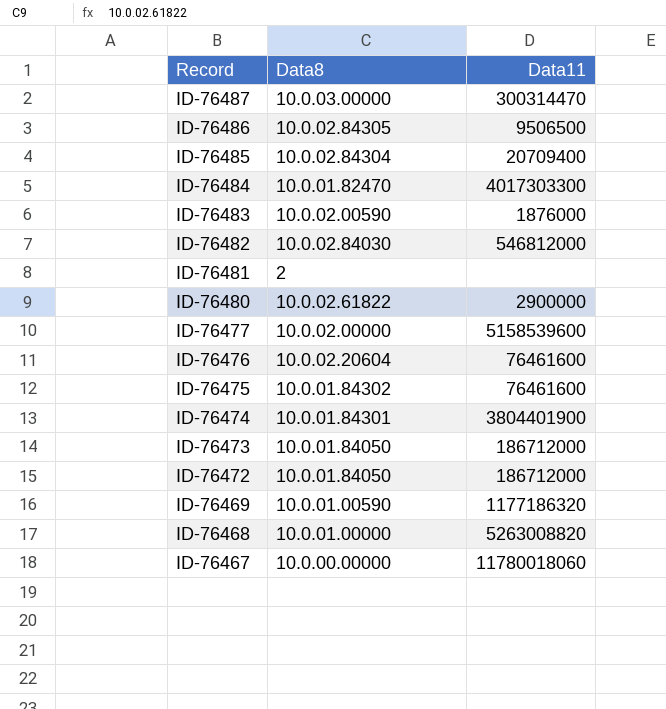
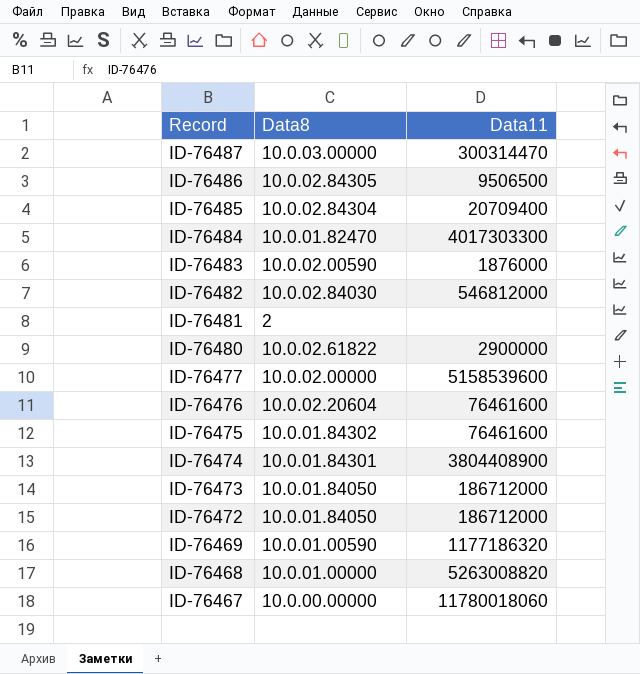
ID-76474 | Data11: 3804401900 -> 3804408900

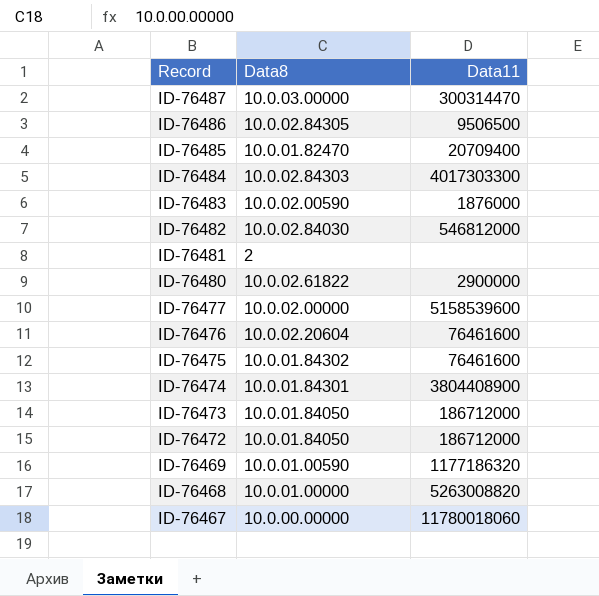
ID-76485 | Data8: 10.0.02.84304 -> 10.0.01.82470
ID-76484 | Data8: 10.0.01.82470 -> 10.0.02.84303

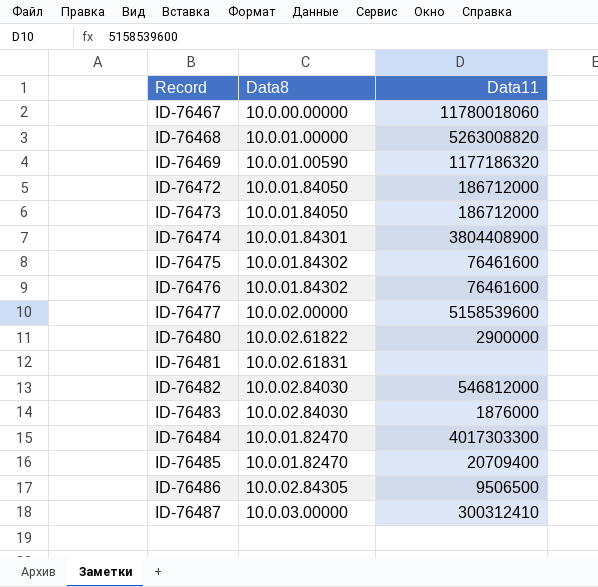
row order: Record descending -> Record ascending
ID-76476 | Data8: 10.0.02.20604 -> 10.0.01.84302
ID-76481 | Data8: 2 -> 10.0.02.61831
ID-76483 | Data8: 10.0.02.00590 -> 10.0.02.84030
ID-76484 | Data8: 10.0.02.84303 -> 10.0.01.82470
ID-76487 | Data11: 300314470 -> 300312410

